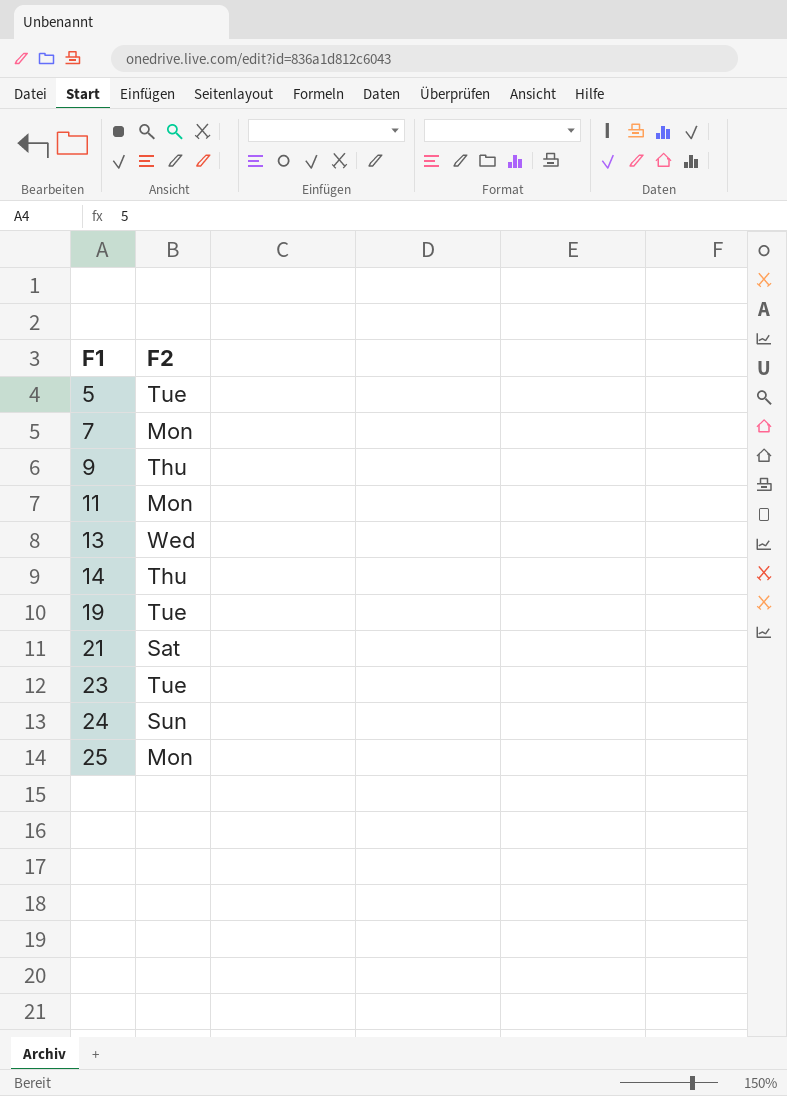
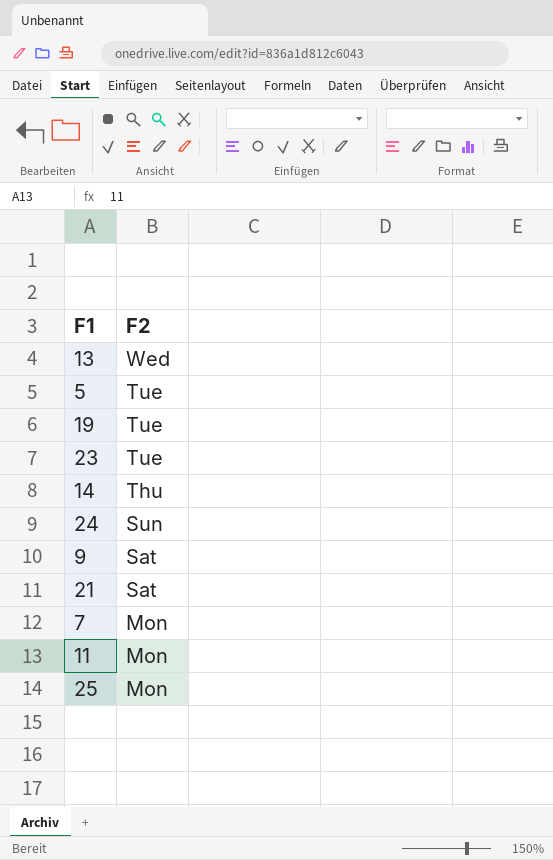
row order: F1 ascending -> F2 descending
9 | F2: Thu -> Sat

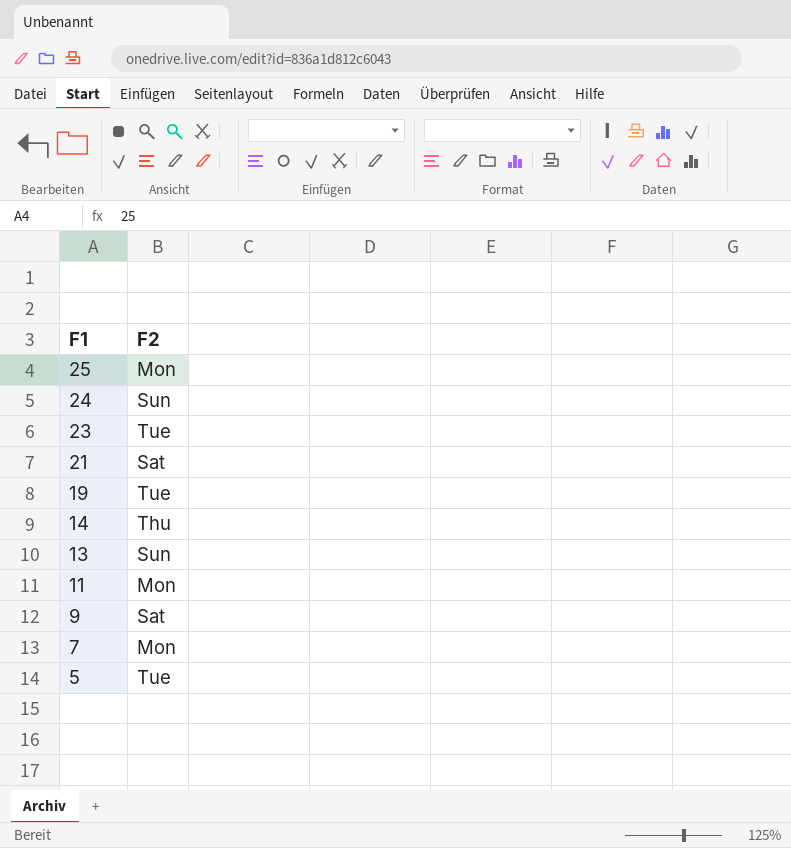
row order: F2 descending -> F1 descending
13 | F2: Wed -> Sun

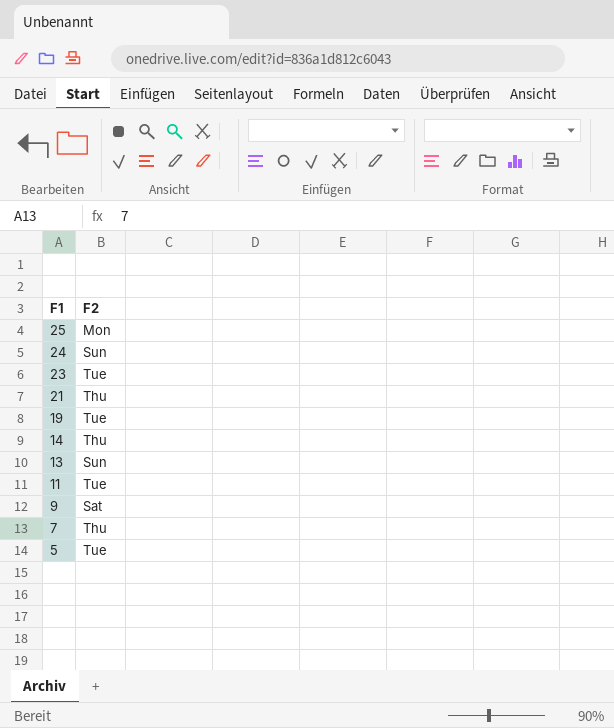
21 | F2: Sat -> Thu
11 | F2: Mon -> Tue
7 | F2: Mon -> Thu

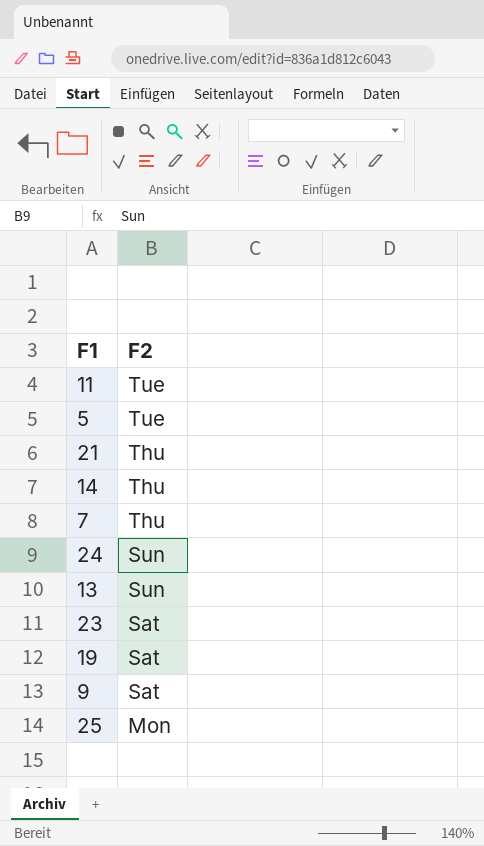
row order: F1 descending -> F2 descending
23 | F2: Tue -> Sat
19 | F2: Tue -> Sat

